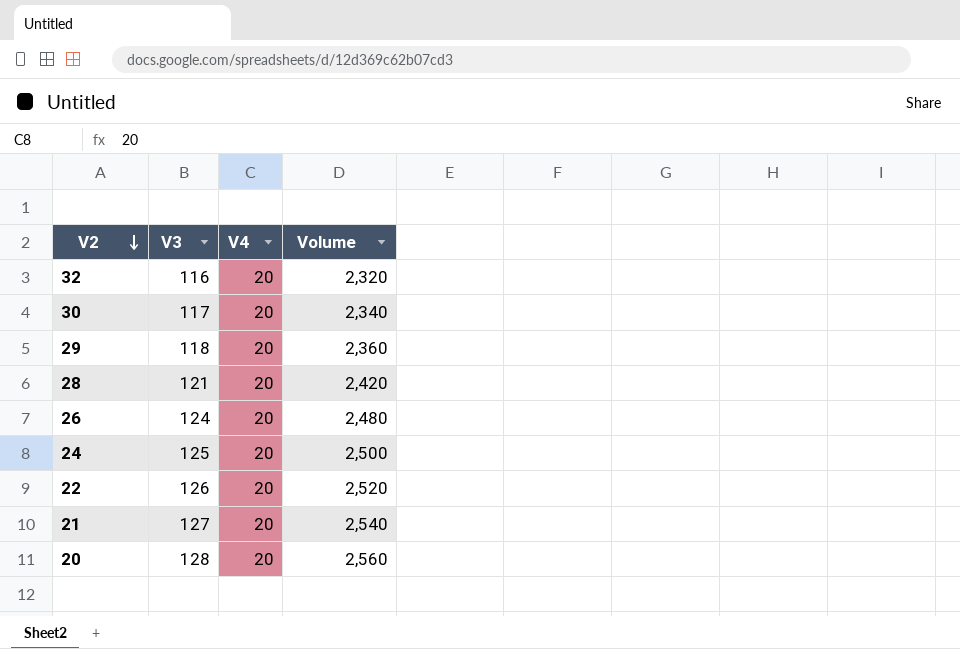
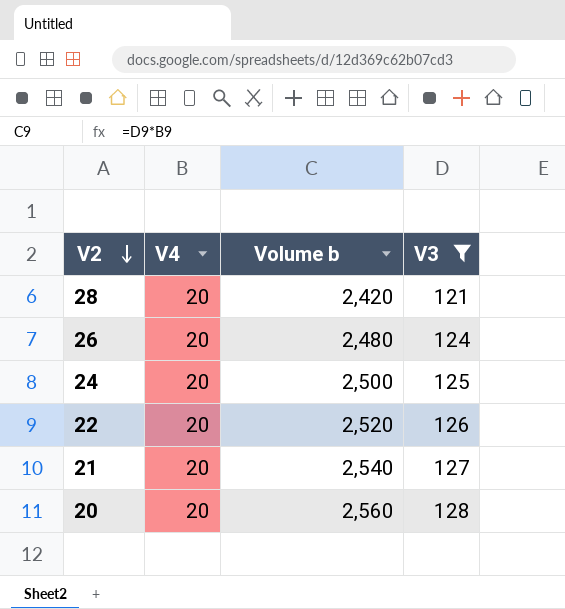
filter: none -> V3 >= 121
column name: Volume -> Volume b
column V3 | position: 2 -> 4

